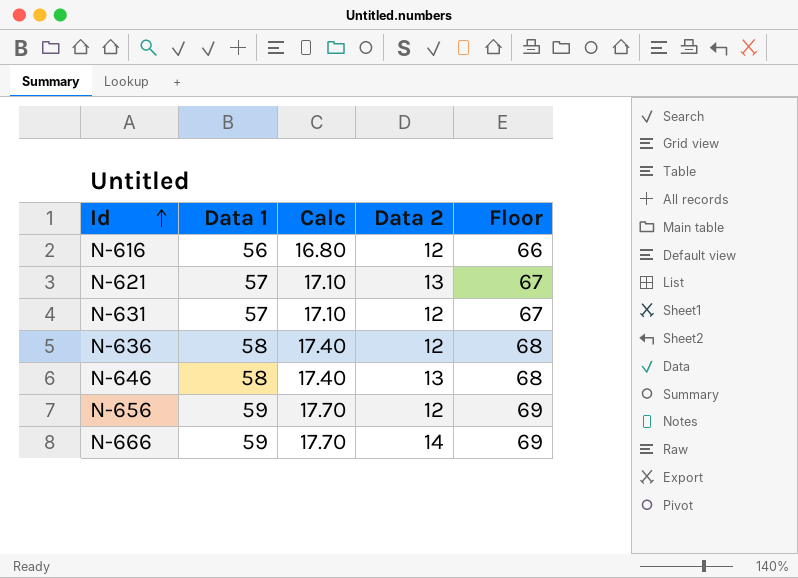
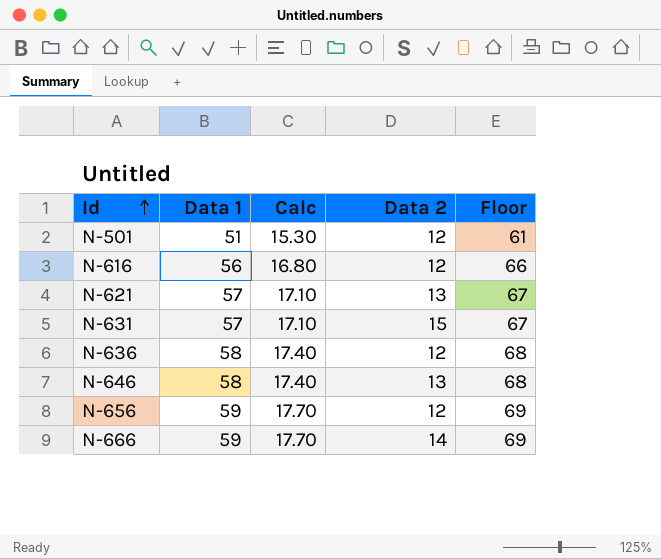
row N-501: none -> 51 | 15.30 | 12 | 61
N-631 | Data 2: 12 -> 15

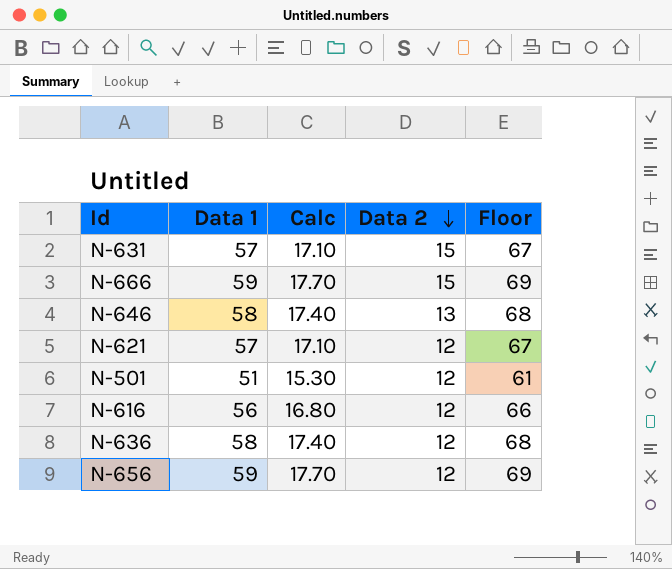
row order: Id ascending -> Data 2 descending
N-666 | Data 2: 14 -> 15
N-621 | Data 2: 13 -> 12

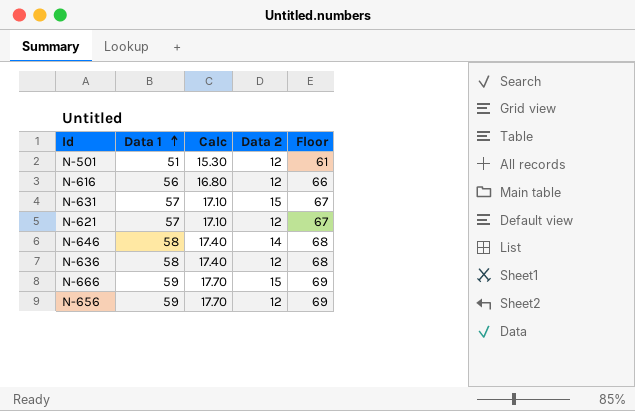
row order: Data 2 descending -> Data 1 ascending
N-646 | Data 2: 13 -> 14

